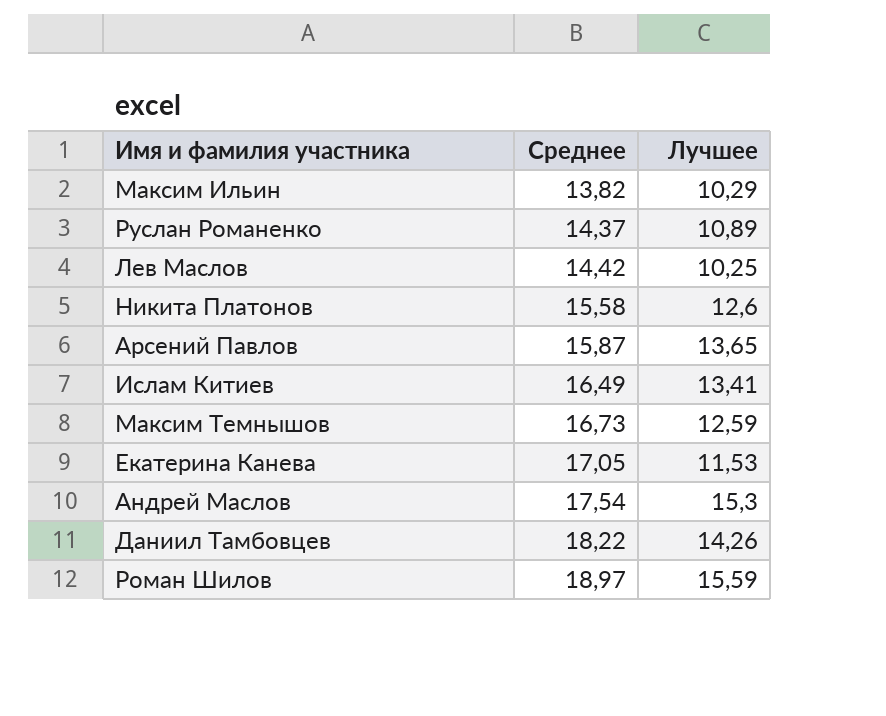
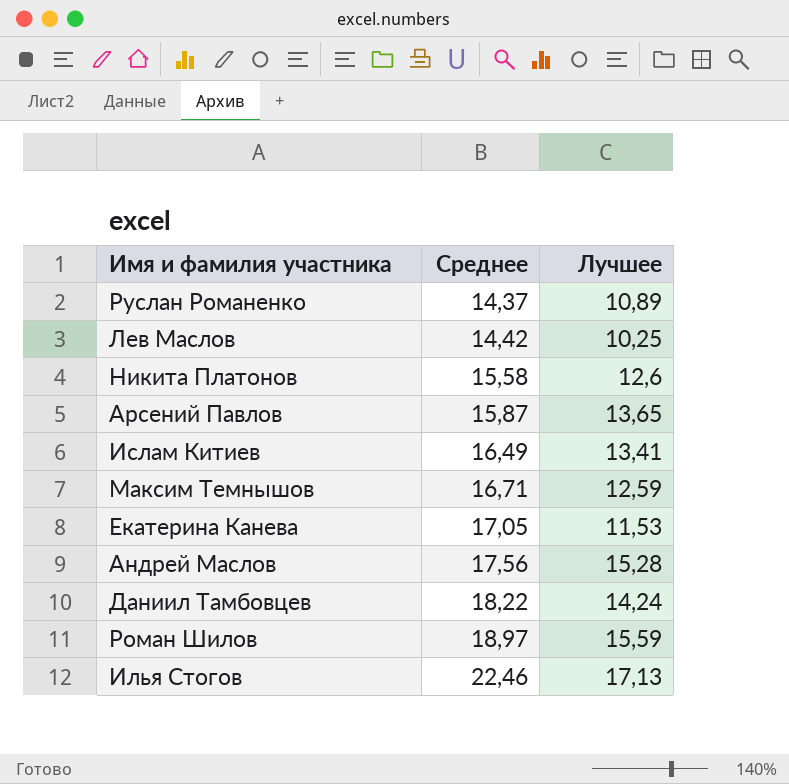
row Максим Ильин: 13,82 | 10,29 -> none
Максим Темнышов | Среднее: 16,73 -> 16,71
Андрей Маслов | Среднее: 17,54 -> 17,56
Андрей Маслов | Лучшее: 15,3 -> 15,28
Даниил Тамбовцев | Лучшее: 14,26 -> 14,24
row Илья Стогов: none -> 22,46 | 17,13

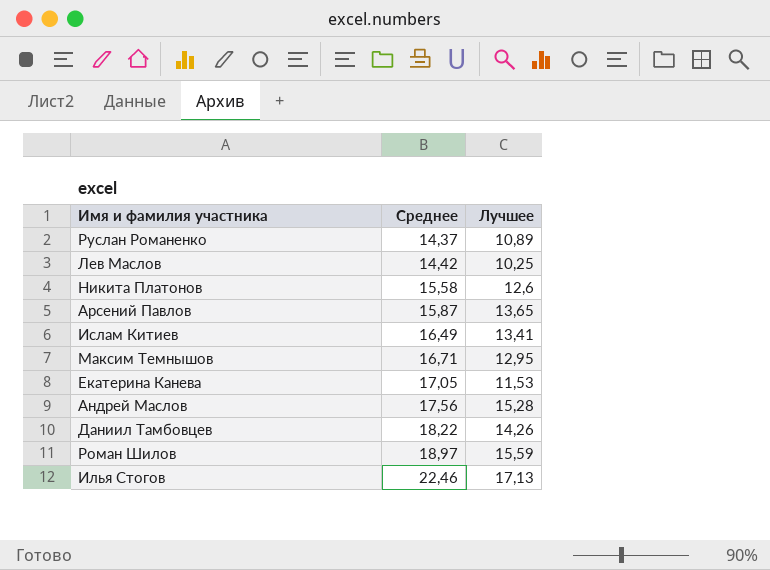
Максим Темнышов | Лучшее: 12,59 -> 12,95
Даниил Тамбовцев | Лучшее: 14,24 -> 14,26

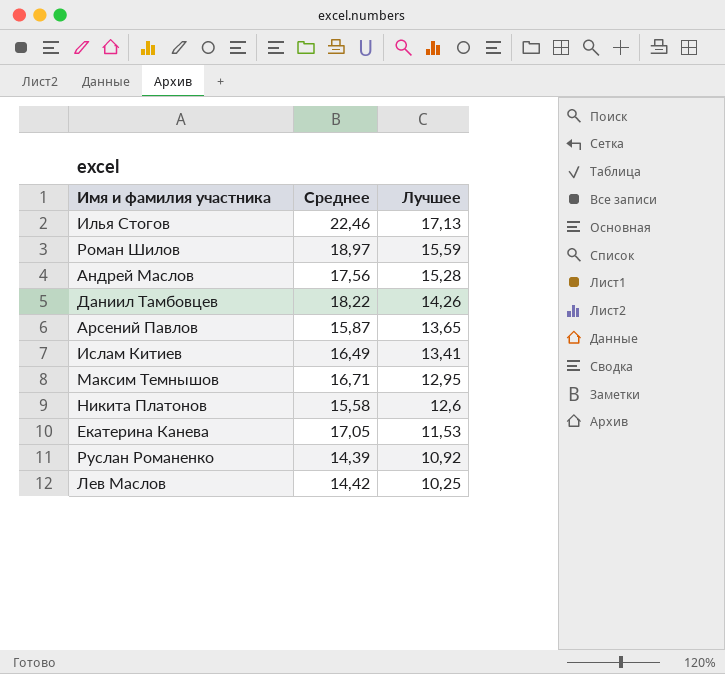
row order: Среднее ascending -> Лучшее descending
Руслан Романенко | Среднее: 14,37 -> 14,39
Руслан Романенко | Лучшее: 10,89 -> 10,92

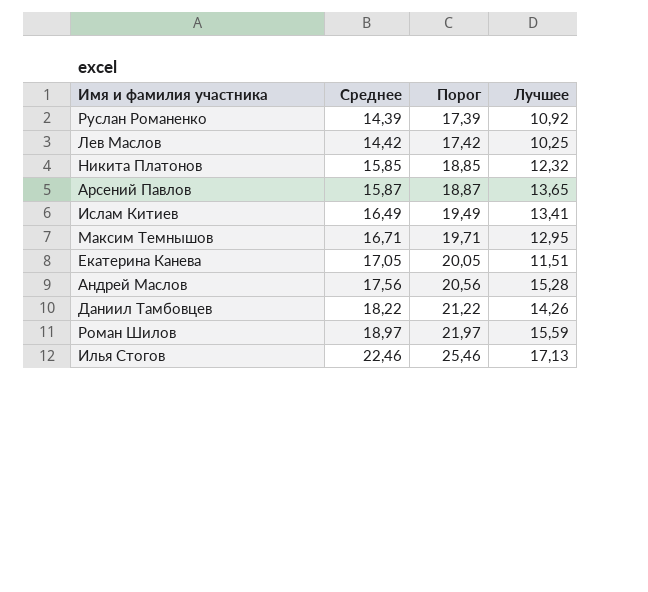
row order: Лучшее descending -> Среднее ascending
column Порог | formula: none -> [Среднее] + 3
Никита Платонов | Среднее: 15,58 -> 15,85
Никита Платонов | Лучшее: 12,6 -> 12,32
Екатерина Канева | Лучшее: 11,53 -> 11,51

